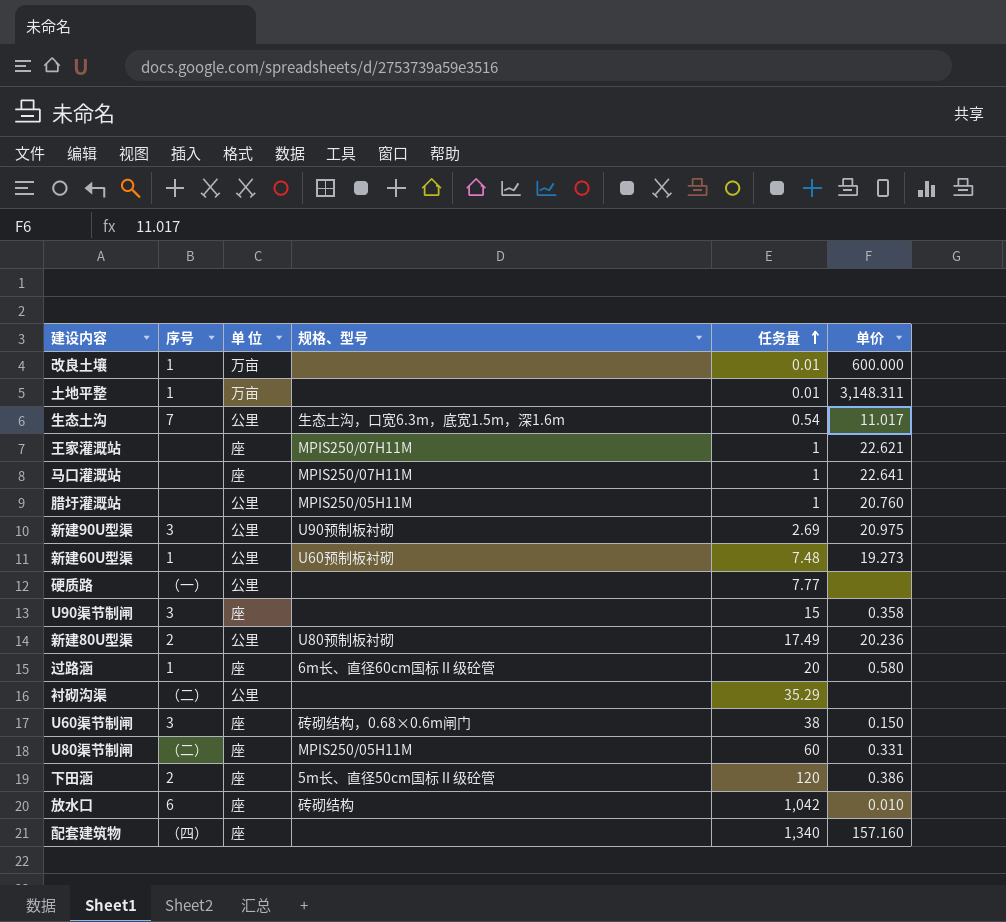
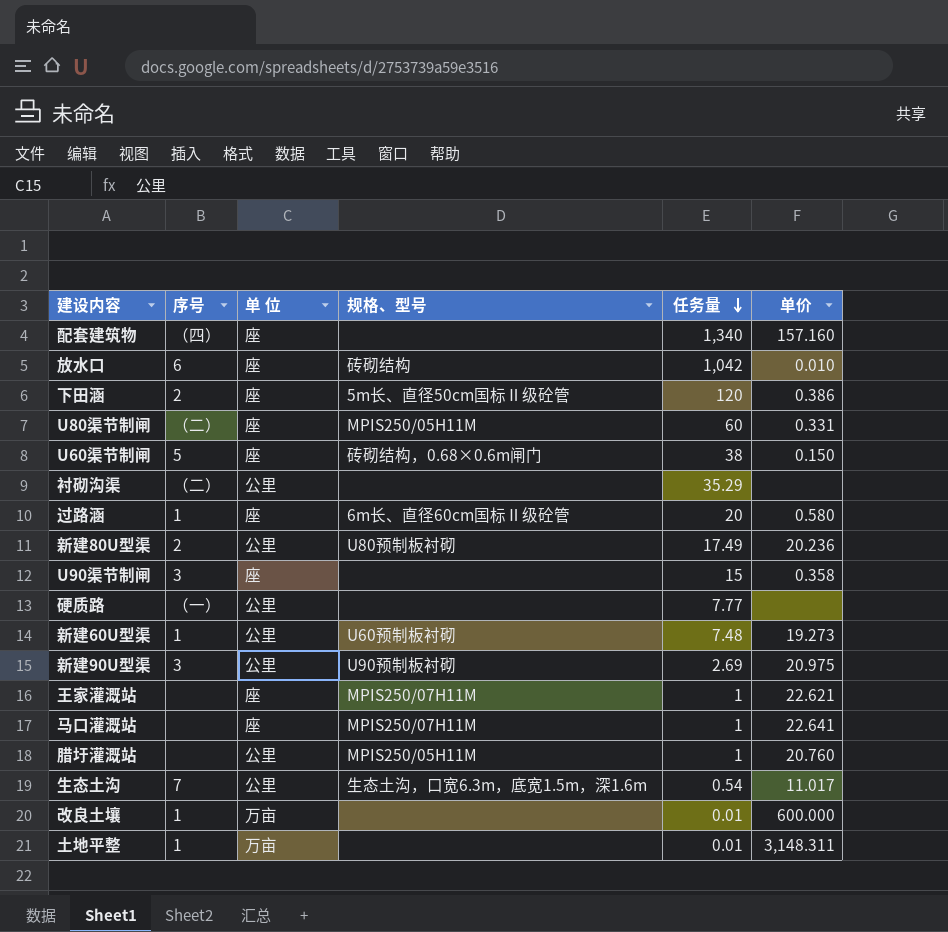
row order: 任务量 ascending -> 任务量 descending
U60渠节制闸 | 序号: 3 -> 5

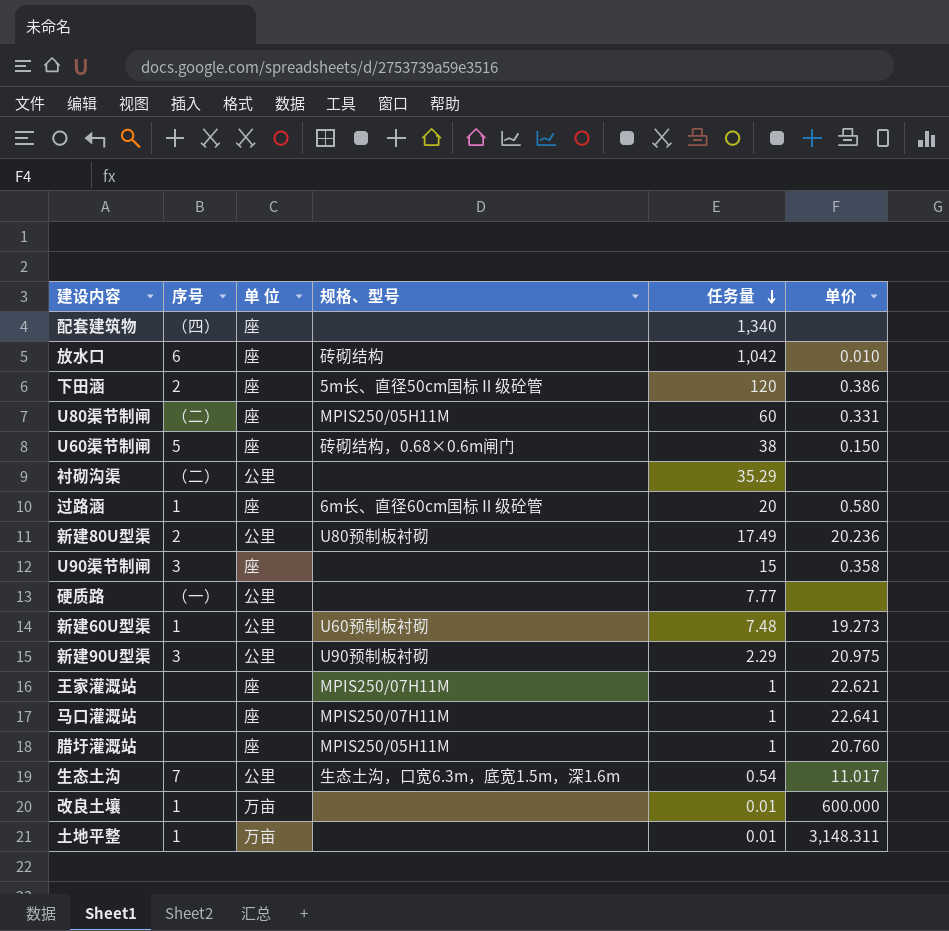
配套建筑物 | 单价: 157.160 -> none
新建90U型渠 | 任务量: 2.69 -> 2.29
腊圩灌溉站 | 单 位: 公里 -> 座

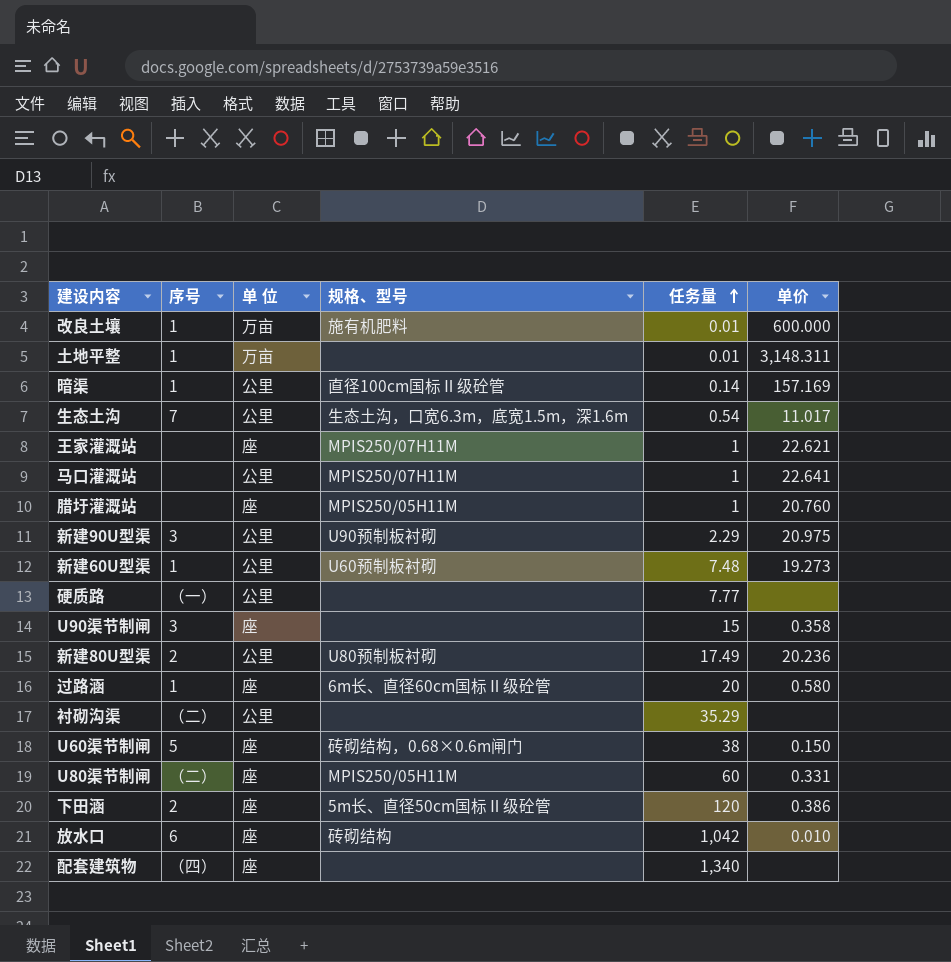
row order: 任务量 descending -> 任务量 ascending
改良土壤 | 规格、型号: none -> 施有机肥料
row 暗渠: none -> 1 | 公里 | 直径100cm国标Ⅱ级砼管 | 0.14 | 157.169
马口灌溉站 | 单 位: 座 -> 公里

